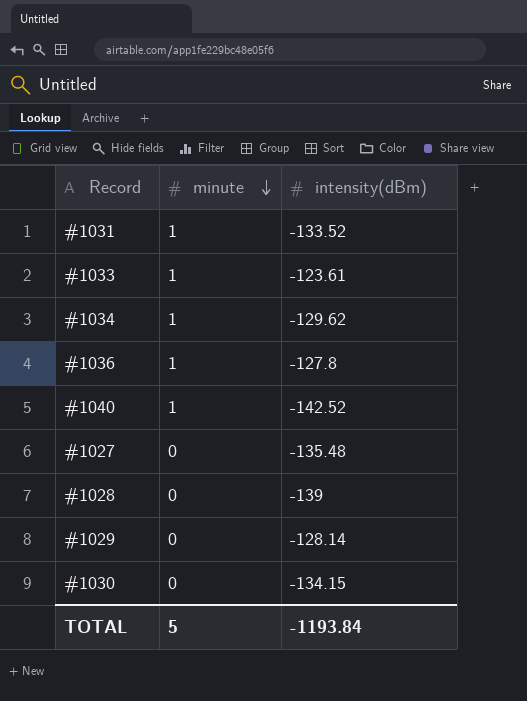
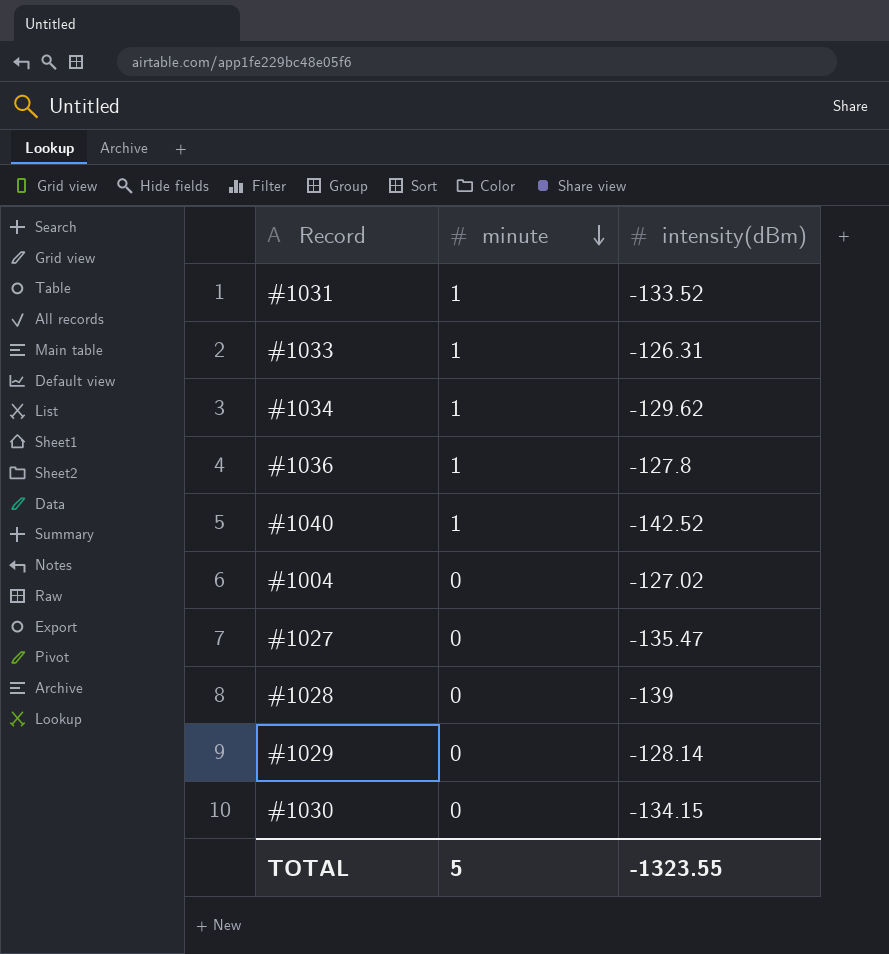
#1033 | intensity(dBm): -123.61 -> -126.31
row #1004: none -> 0 | -127.02
#1027 | intensity(dBm): -135.48 -> -135.47
TOTAL | intensity(dBm): -1193.84 -> -1323.55

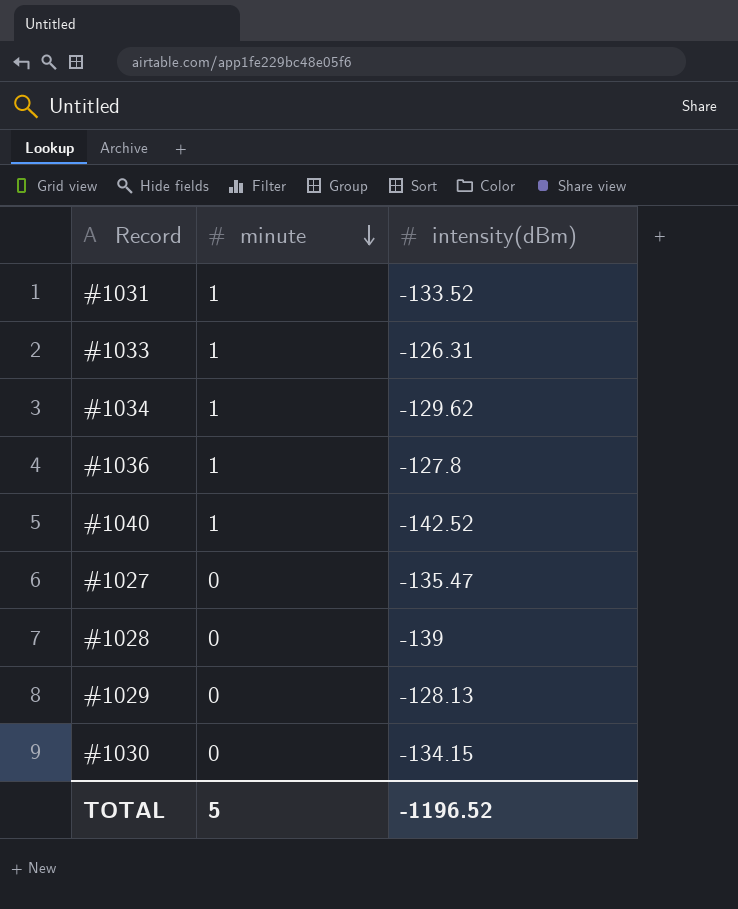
row #1004: 0 | -127.02 -> none
#1029 | intensity(dBm): -128.14 -> -128.13
TOTAL | intensity(dBm): -1323.55 -> -1196.52

